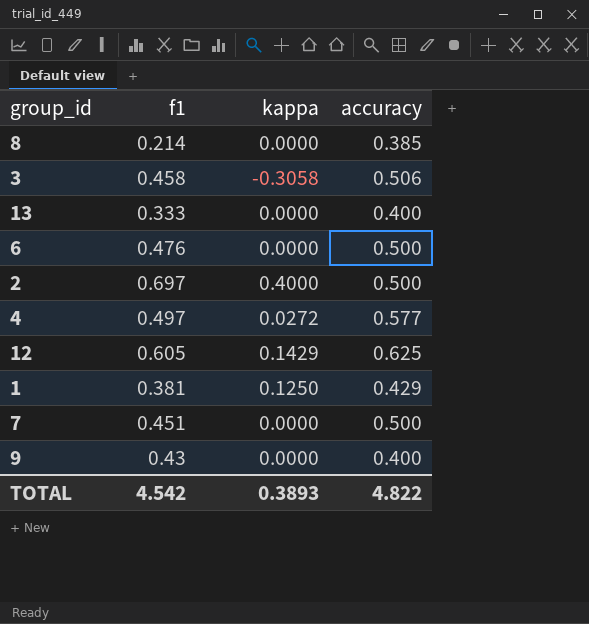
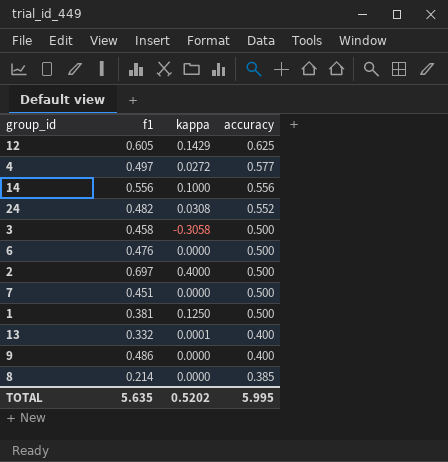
row order: none -> accuracy descending
row 14: none -> 0.556 | 0.1000 | 0.556
row 24: none -> 0.482 | 0.0308 | 0.552
3 | accuracy: 0.506 -> 0.500
1 | accuracy: 0.429 -> 0.500
13 | f1: 0.333 -> 0.332
13 | kappa: 0.0000 -> 0.0001
9 | f1: 0.43 -> 0.486
TOTAL | f1: 4.542 -> 5.635
TOTAL | kappa: 0.3893 -> 0.5202
TOTAL | accuracy: 4.822 -> 5.995

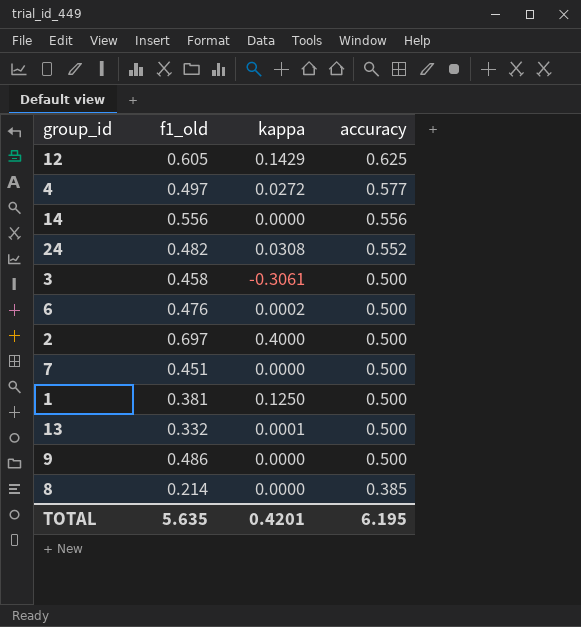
column name: f1 -> f1_old
14 | kappa: 0.1000 -> 0.0000
3 | kappa: -0.3058 -> -0.3061
6 | kappa: 0.0000 -> 0.0002
13 | accuracy: 0.400 -> 0.500
9 | accuracy: 0.400 -> 0.500
TOTAL | kappa: 0.5202 -> 0.4201
TOTAL | accuracy: 5.995 -> 6.195

